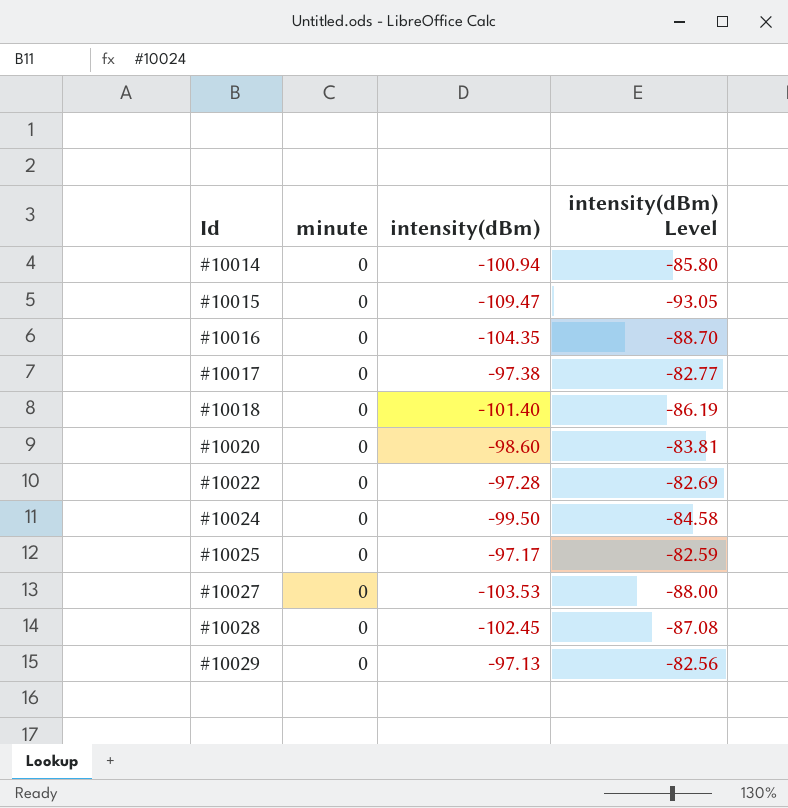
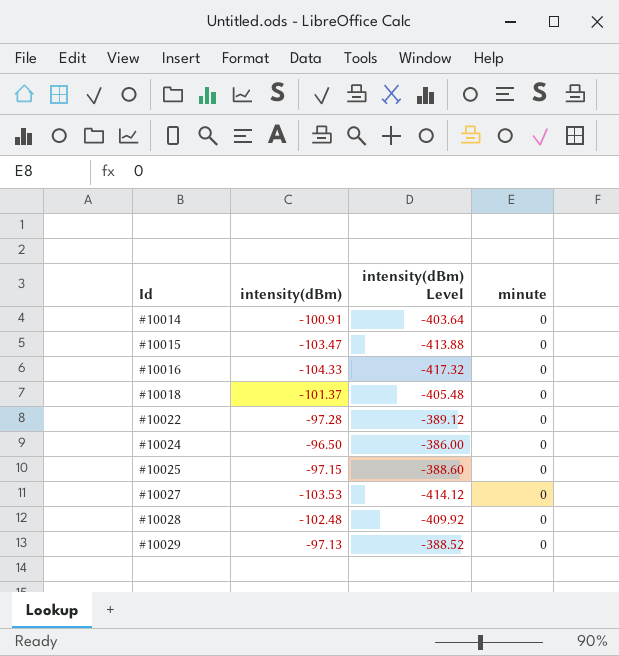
column intensity(dBm) Level | formula: [intensity(dBm)] * 0.85 -> [intensity(dBm)] * 4
column minute | position: 2 -> 4
row #10017: 0 | -97.38 | -82.77 -> none
row #10020: 0 | -98.60 | -83.81 -> none
#10014 | intensity(dBm): -100.94 -> -100.91
#10015 | intensity(dBm): -109.47 -> -103.47
#10016 | intensity(dBm): -104.35 -> -104.33
#10018 | intensity(dBm): -101.40 -> -101.37
#10024 | intensity(dBm): -99.50 -> -96.50
#10025 | intensity(dBm): -97.17 -> -97.15
#10028 | intensity(dBm): -102.45 -> -102.48

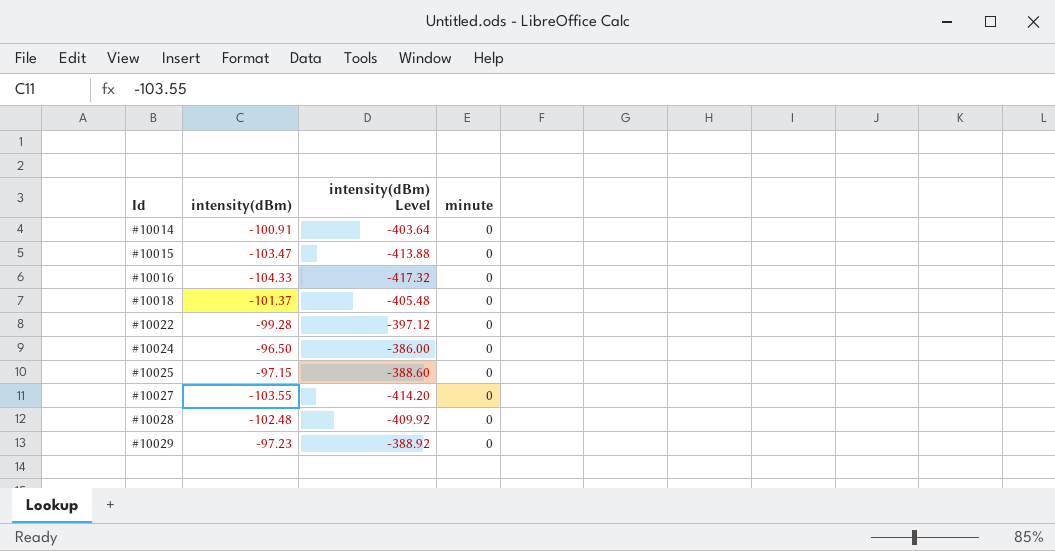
#10022 | intensity(dBm): -97.28 -> -99.28
#10022 | intensity(dBm) Level: -389.12 -> -397.12
#10027 | intensity(dBm): -103.53 -> -103.55
#10027 | intensity(dBm) Level: -414.12 -> -414.20
#10029 | intensity(dBm): -97.13 -> -97.23
#10029 | intensity(dBm) Level: -388.52 -> -388.92

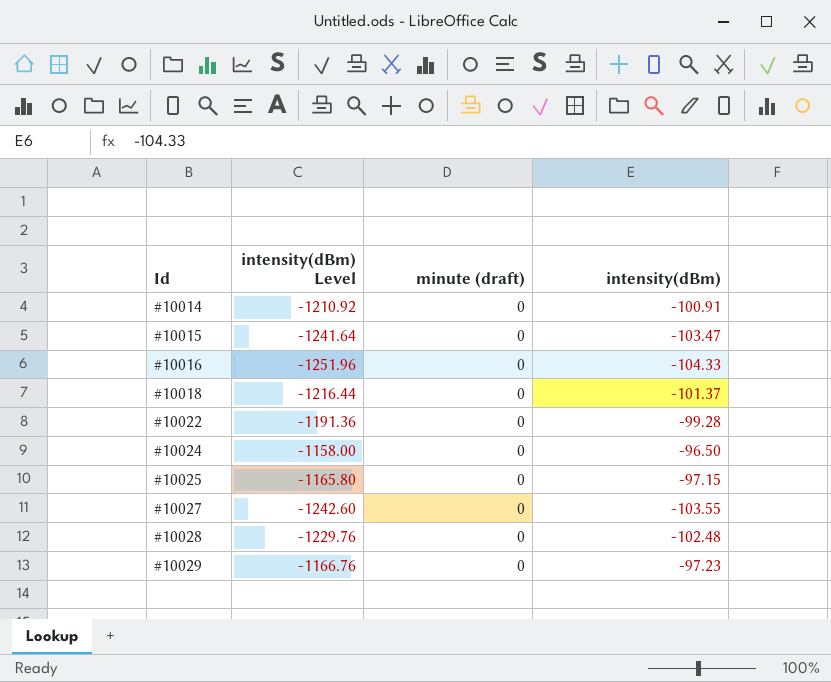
column intensity(dBm) Level | formula: [intensity(dBm)] * 4 -> [intensity(dBm)] * 12
column name: minute -> minute (draft)
column intensity(dBm) | position: 2 -> 4

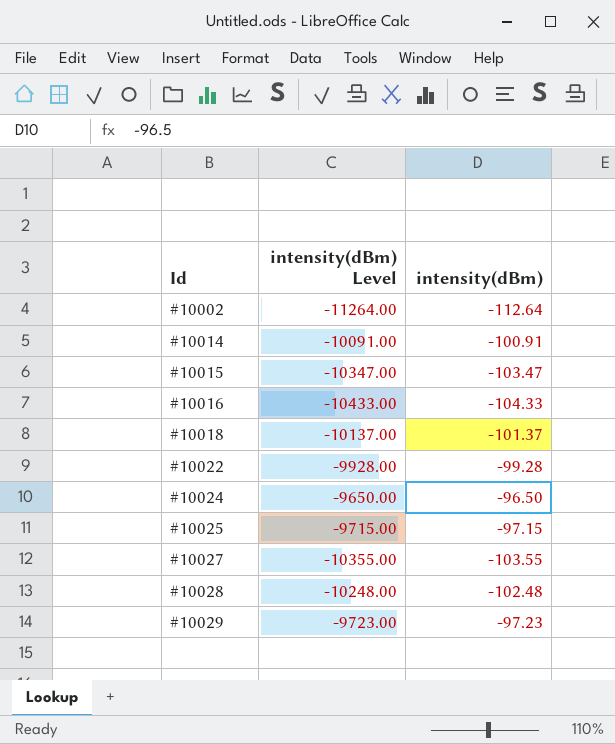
column minute (draft) | position: 3 -> none
column intensity(dBm) Level | formula: [intensity(dBm)] * 12 -> [intensity(dBm)] * 100
row #10002: none -> -11264.00 | -112.64

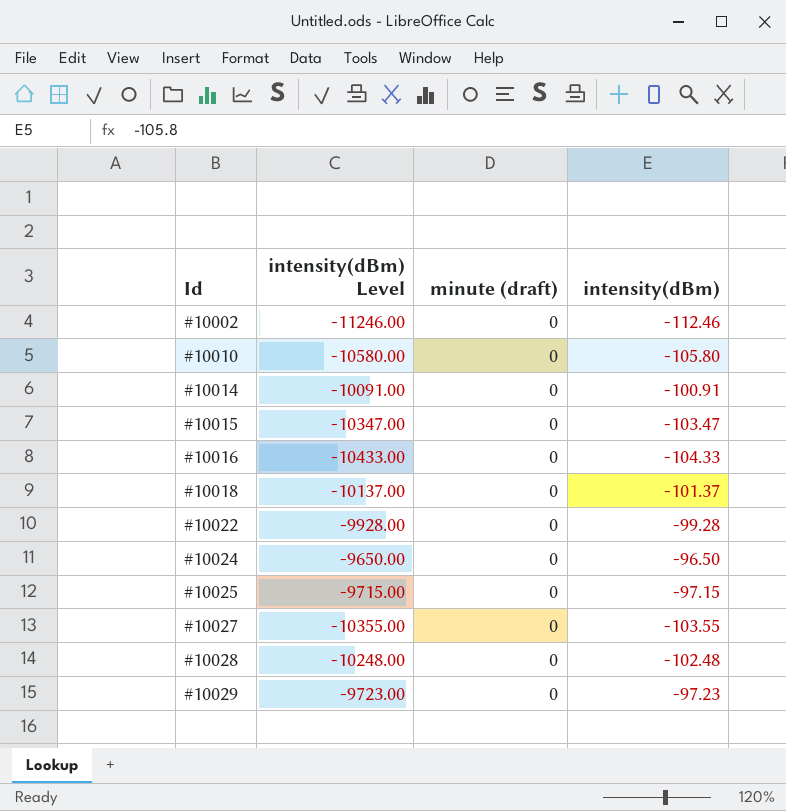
column minute (draft) | position: none -> 3
#10002 | intensity(dBm) Level: -11264.00 -> -11246.00
#10002 | intensity(dBm): -112.64 -> -112.46
row #10010: none -> -10580.00 | 0 | -105.80

